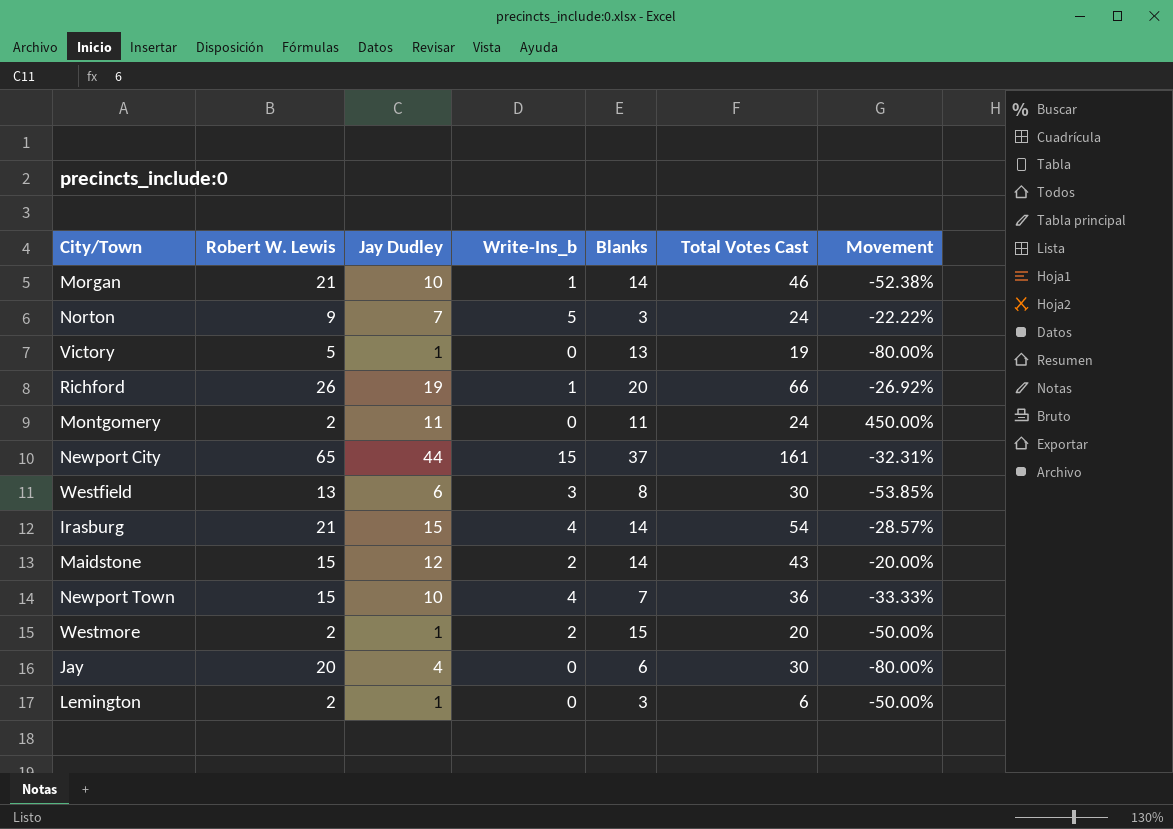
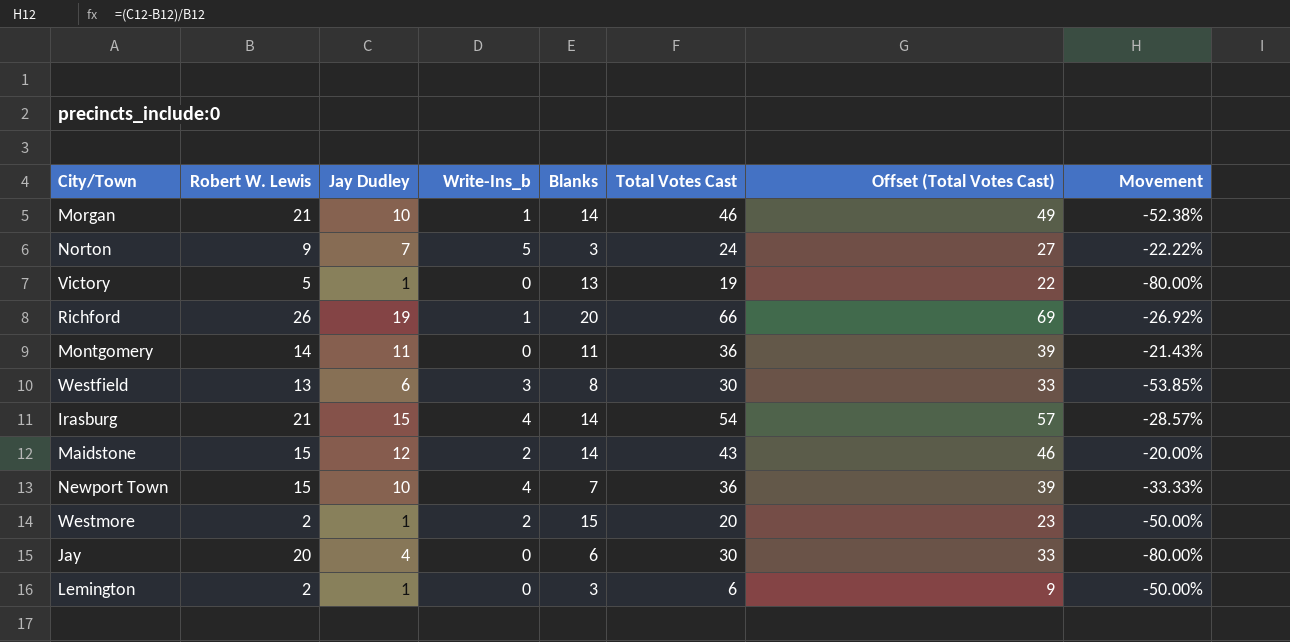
column Offset (Total Votes Cast) | formula: none -> [Total Votes Cast] + 3
row Newport City: 65 | 44 | 15 | 37 | 161 | -32.31% -> none
Montgomery | Robert W. Lewis: 2 -> 14
Montgomery | Total Votes Cast: 24 -> 36
Montgomery | Movement: 450.00% -> -21.43%

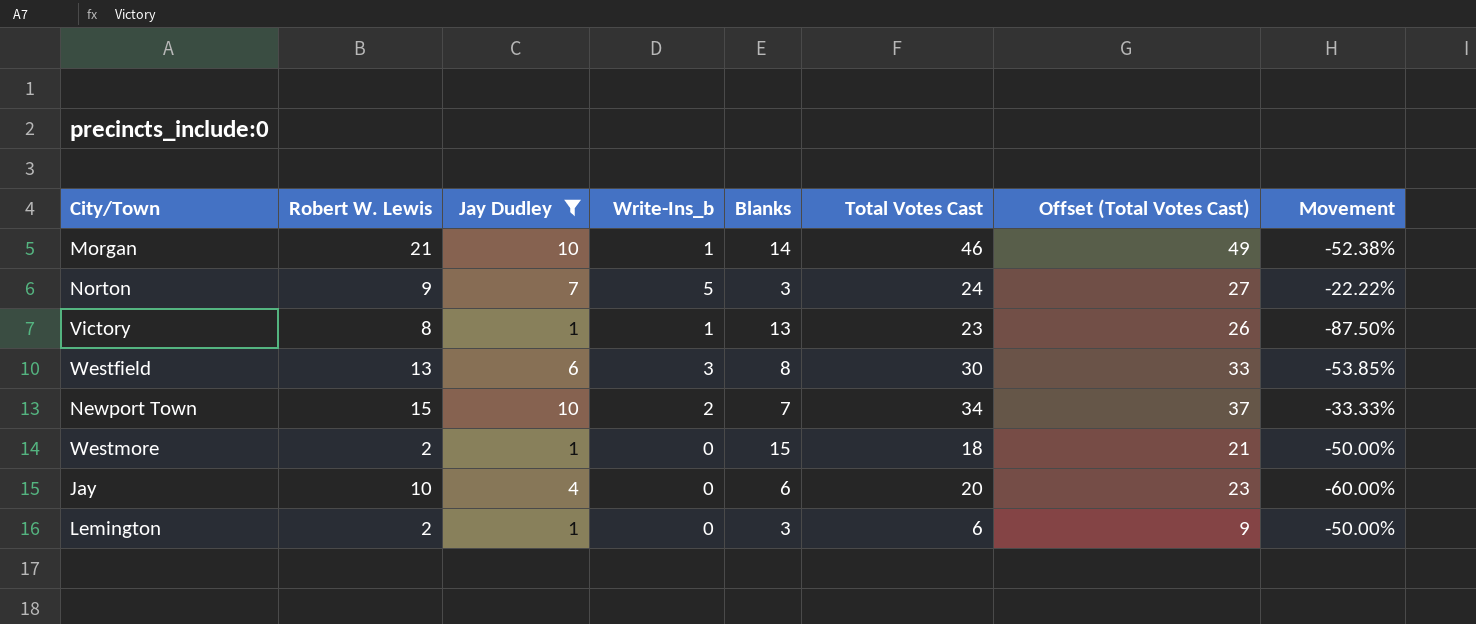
filter: none -> Jay Dudley <= 10
Victory | Robert W. Lewis: 5 -> 8
Victory | Write-Ins_b: 0 -> 1
Victory | Total Votes Cast: 19 -> 23
Victory | Offset (Total Votes Cast): 22 -> 26
Victory | Movement: -80.00% -> -87.50%
Newport Town | Write-Ins_b: 4 -> 2
Newport Town | Total Votes Cast: 36 -> 34
Newport Town | Offset (Total Votes Cast): 39 -> 37
Westmore | Write-Ins_b: 2 -> 0
Westmore | Total Votes Cast: 20 -> 18
Westmore | Offset (Total Votes Cast): 23 -> 21
Jay | Robert W. Lewis: 20 -> 10
Jay | Total Votes Cast: 30 -> 20
Jay | Offset (Total Votes Cast): 33 -> 23
Jay | Movement: -80.00% -> -60.00%

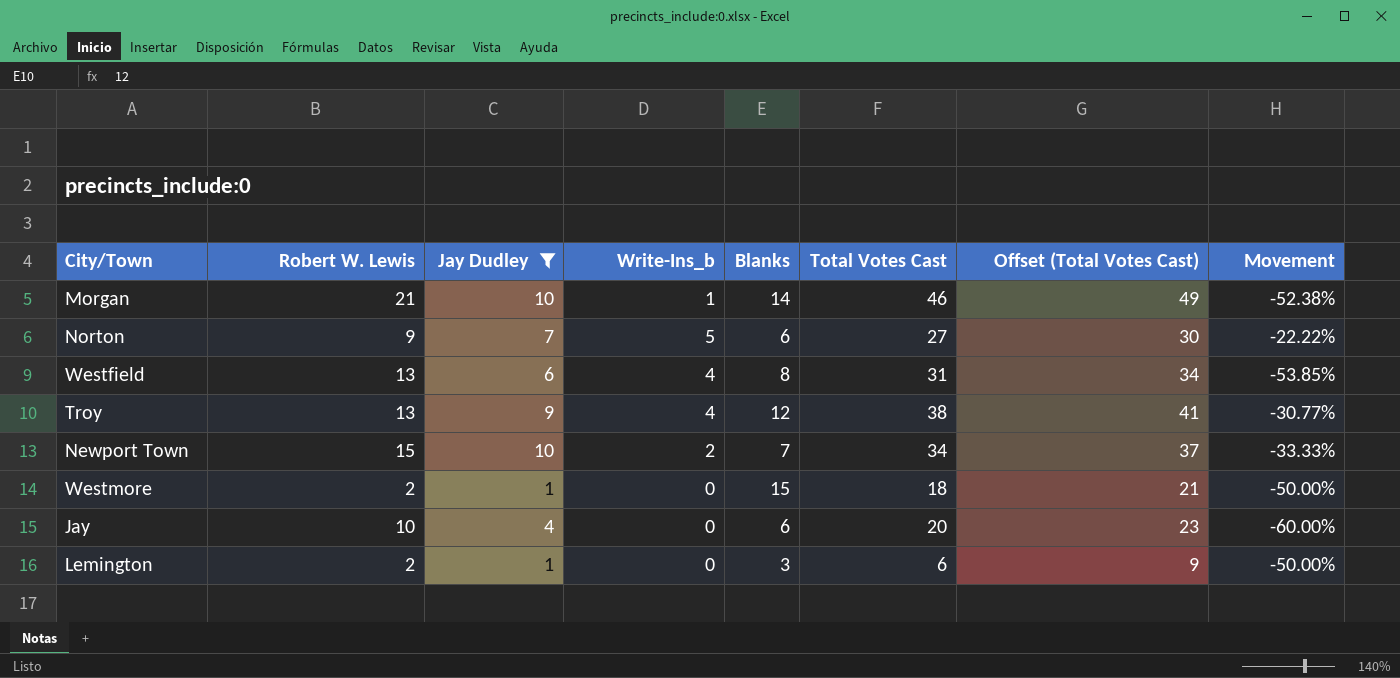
row Victory: 8 | 1 | 1 | 13 | 23 | 26 | -87.50% -> none
Norton | Blanks: 3 -> 6
Norton | Total Votes Cast: 24 -> 27
Norton | Offset (Total Votes Cast): 27 -> 30
Westfield | Write-Ins_b: 3 -> 4
Westfield | Total Votes Cast: 30 -> 31
Westfield | Offset (Total Votes Cast): 33 -> 34
row Troy: none -> 13 | 9 | 4 | 12 | 38 | 41 | -30.77%

